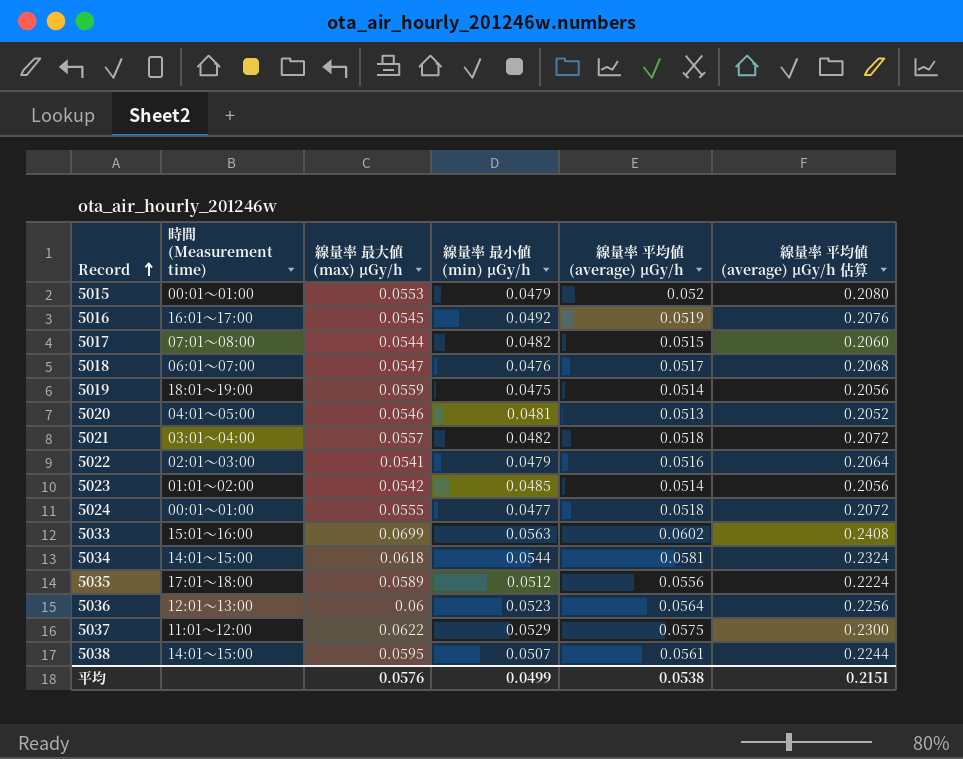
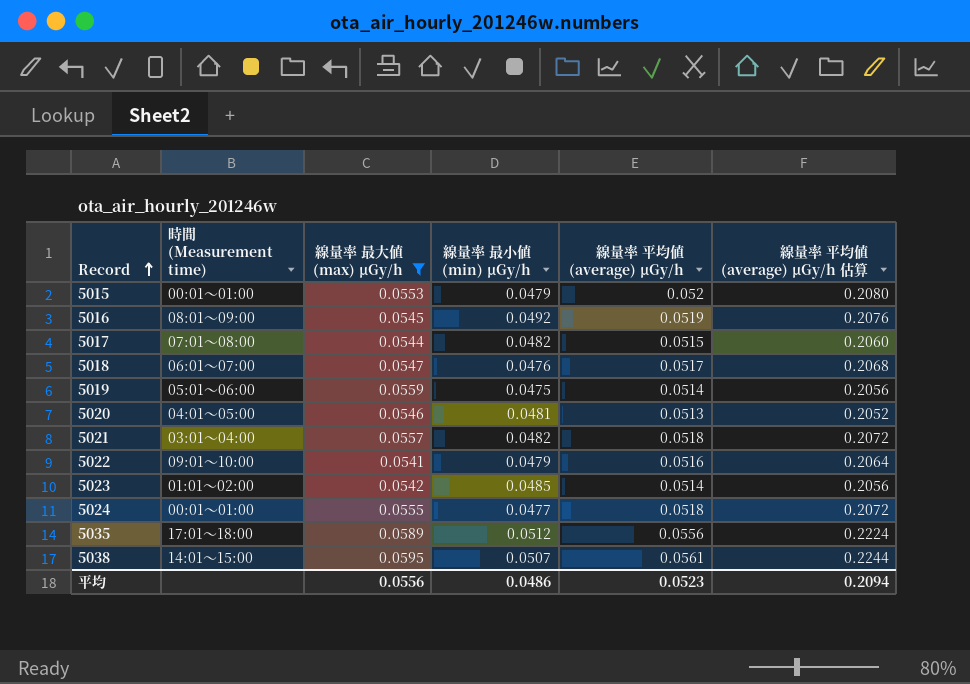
filter: none -> 線量率 最大値 (max) μGy/h <= 0.0595
5016 | 時間 (Measurement time): 16:01～17:00 -> 08:01～09:00
5019 | 時間 (Measurement time): 18:01～19:00 -> 05:01～06:00
5022 | 時間 (Measurement time): 02:01～03:00 -> 09:01～10:00
平均 | 線量率 最大値 (max) μGy/h: 0.0576 -> 0.0556
平均 | 線量率 最小値 (min) μGy/h: 0.0499 -> 0.0486
平均 | 線量率 平均値 (average) μGy/h: 0.0538 -> 0.0523
平均 | 線量率 平均値 (average) μGy/h 估算: 0.2151 -> 0.2094

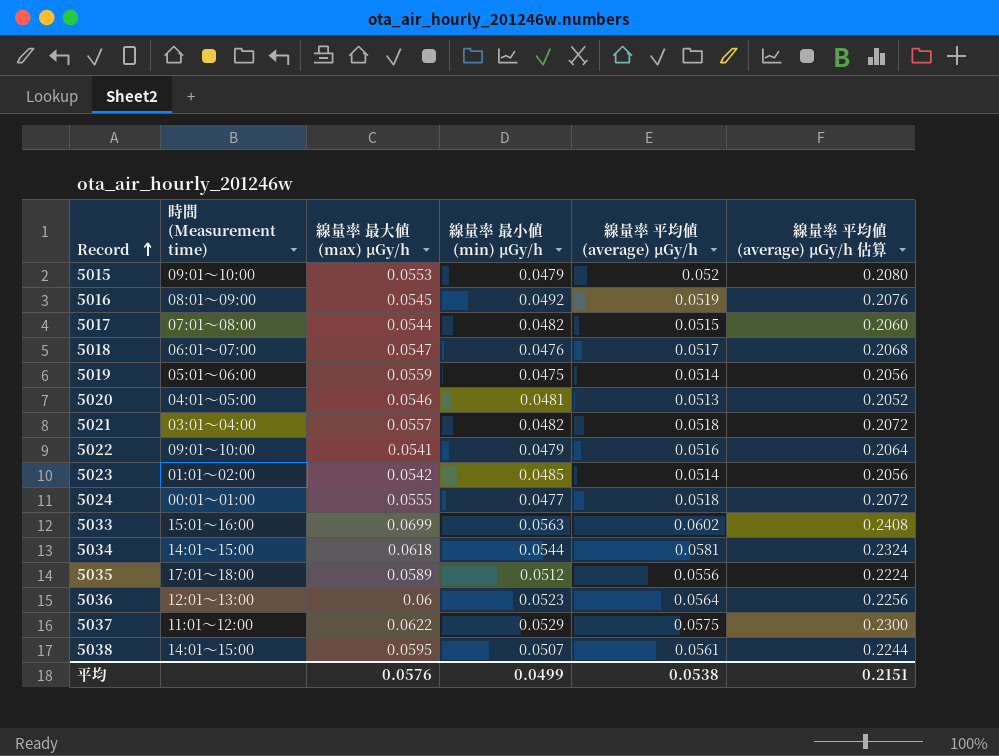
filter: 線量率 最大値 (max) μGy/h <= 0.0595 -> none
5015 | 時間 (Measurement time): 00:01～01:00 -> 09:01～10:00
平均 | 線量率 最大値 (max) μGy/h: 0.0556 -> 0.0576
平均 | 線量率 最小値 (min) μGy/h: 0.0486 -> 0.0499
平均 | 線量率 平均値 (average) μGy/h: 0.0523 -> 0.0538
平均 | 線量率 平均値 (average) μGy/h 估算: 0.2094 -> 0.2151

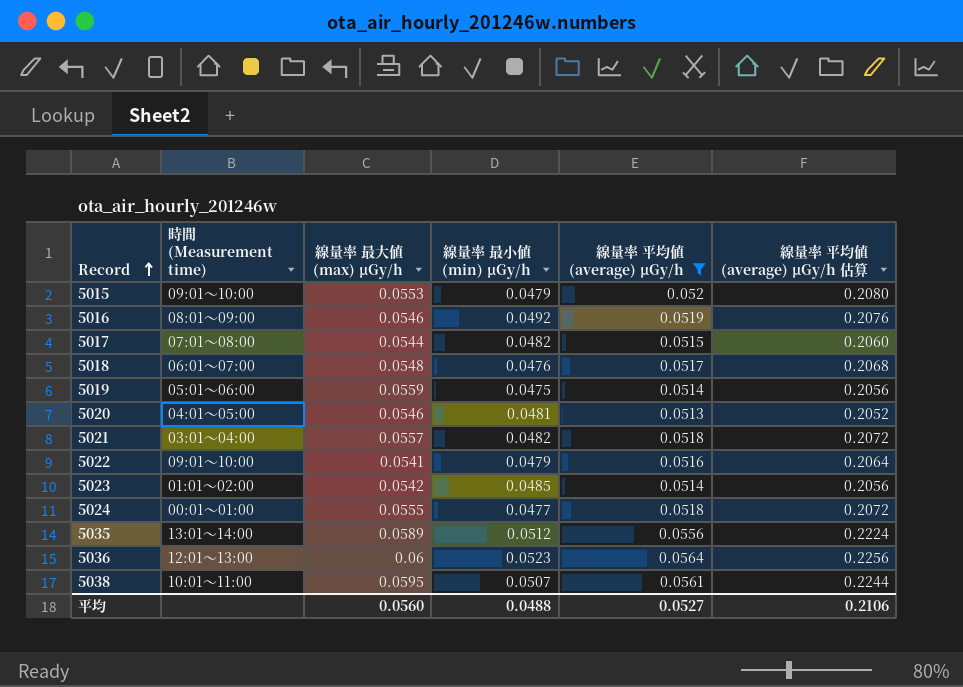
filter: none -> 線量率 平均値 (average) μGy/h <= 0.0564
5016 | 線量率 最大値 (max) μGy/h: 0.0545 -> 0.0546
5018 | 線量率 最大値 (max) μGy/h: 0.0547 -> 0.0548
5035 | 時間 (Measurement time): 17:01～18:00 -> 13:01～14:00
5038 | 時間 (Measurement time): 14:01～15:00 -> 10:01～11:00
平均 | 線量率 最大値 (max) μGy/h: 0.0576 -> 0.0560
平均 | 線量率 最小値 (min) μGy/h: 0.0499 -> 0.0488
平均 | 線量率 平均値 (average) μGy/h: 0.0538 -> 0.0527
平均 | 線量率 平均値 (average) μGy/h 估算: 0.2151 -> 0.2106

